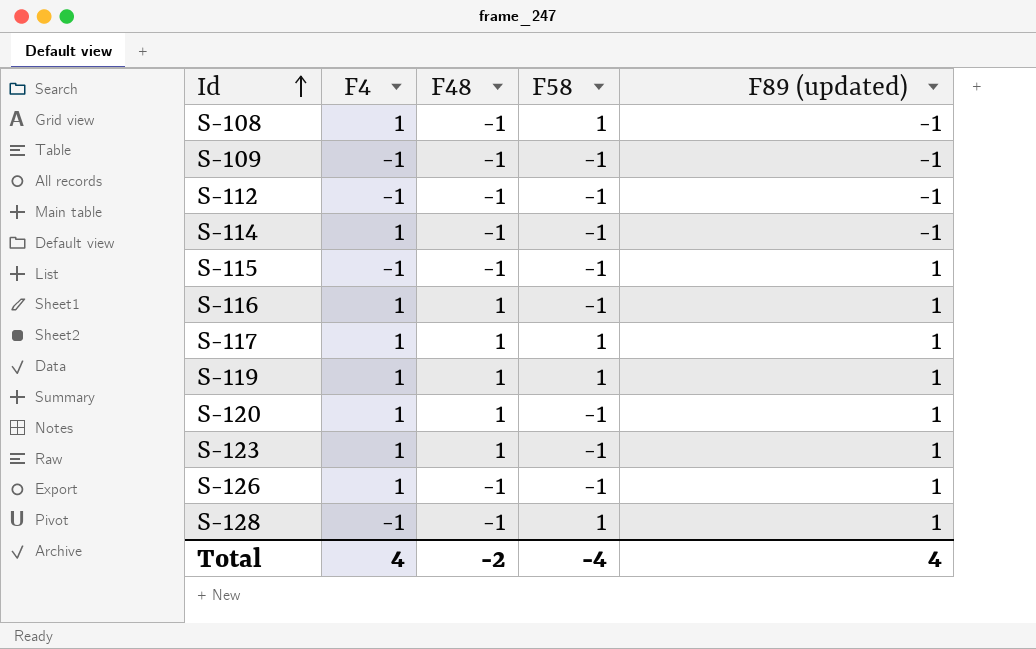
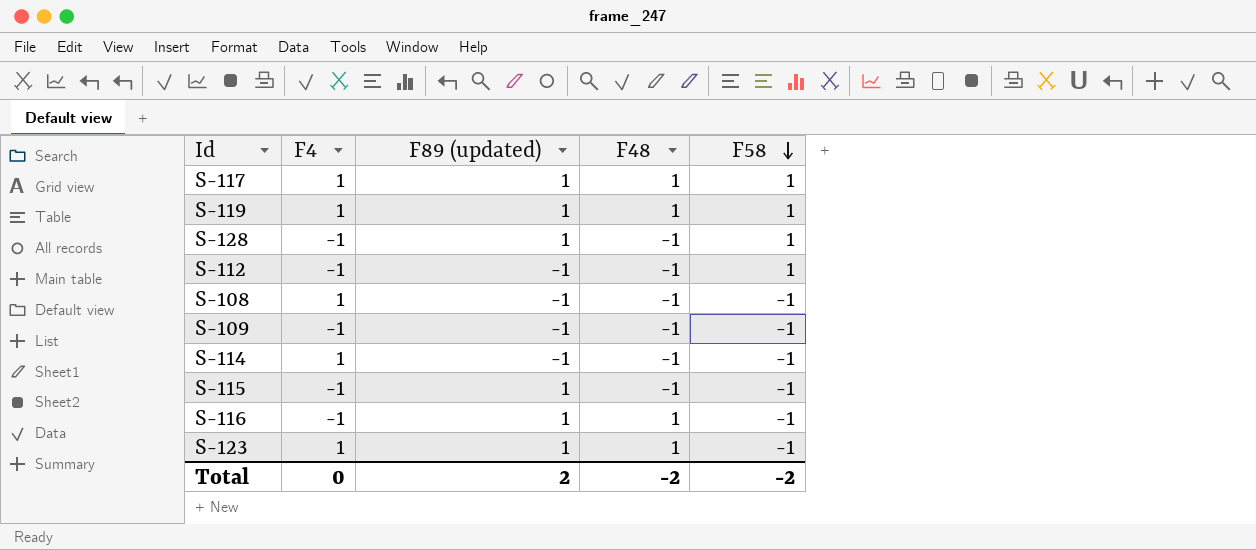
row order: Id ascending -> F58 descending
column F89 (updated) | position: 5 -> 3
row S-120: 1 | 1 | -1 | 1 -> none
row S-126: 1 | -1 | -1 | 1 -> none
S-112 | F58: -1 -> 1
S-108 | F58: 1 -> -1
S-116 | F4: 1 -> -1
Total | F4: 4 -> 0
Total | F89 (updated): 4 -> 2
Total | F58: -4 -> -2

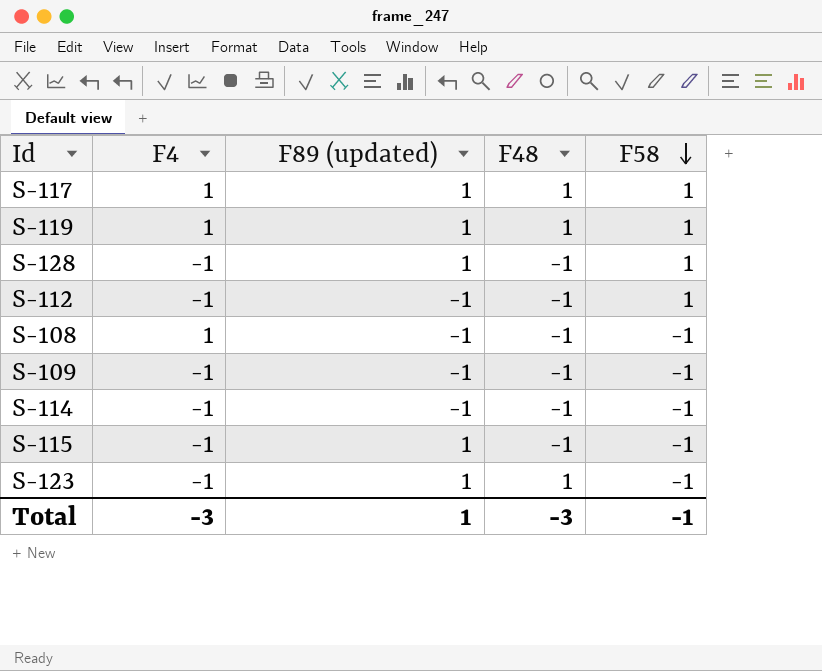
row S-116: -1 | 1 | 1 | -1 -> none
S-114 | F4: 1 -> -1
S-123 | F4: 1 -> -1
Total | F4: 0 -> -3
Total | F89 (updated): 2 -> 1
Total | F48: -2 -> -3
Total | F58: -2 -> -1

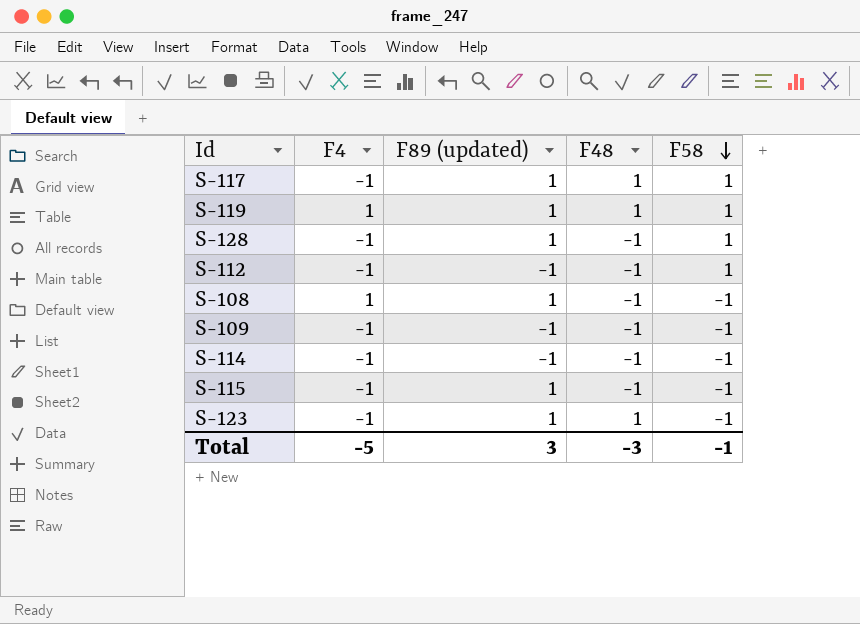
S-117 | F4: 1 -> -1
S-108 | F89 (updated): -1 -> 1
Total | F4: -3 -> -5
Total | F89 (updated): 1 -> 3

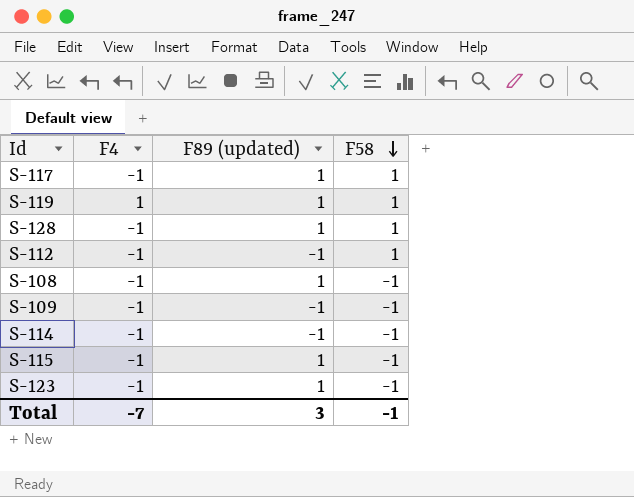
column F48 | position: 4 -> none
S-108 | F4: 1 -> -1
Total | F4: -5 -> -7

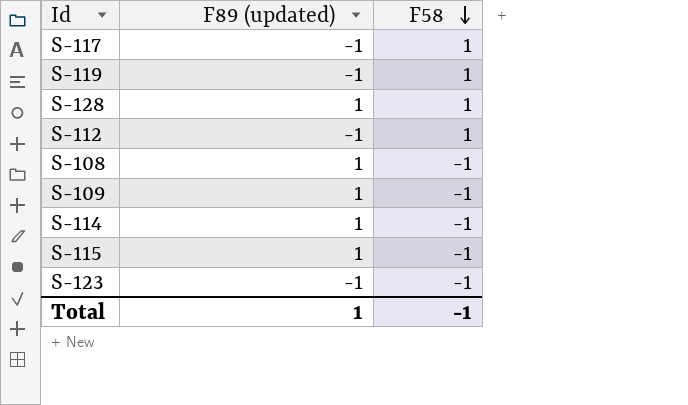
column F4 | position: 2 -> none
S-117 | F89 (updated): 1 -> -1
S-119 | F89 (updated): 1 -> -1
S-109 | F89 (updated): -1 -> 1
S-114 | F89 (updated): -1 -> 1
S-123 | F89 (updated): 1 -> -1
Total | F89 (updated): 3 -> 1

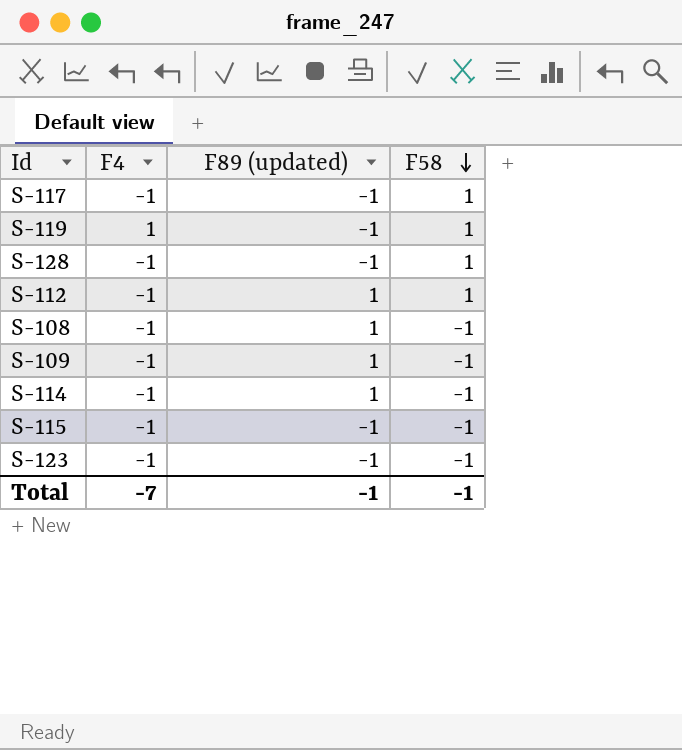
column F4 | position: none -> 2
S-128 | F89 (updated): 1 -> -1
S-112 | F89 (updated): -1 -> 1
S-115 | F89 (updated): 1 -> -1
Total | F89 (updated): 1 -> -1

